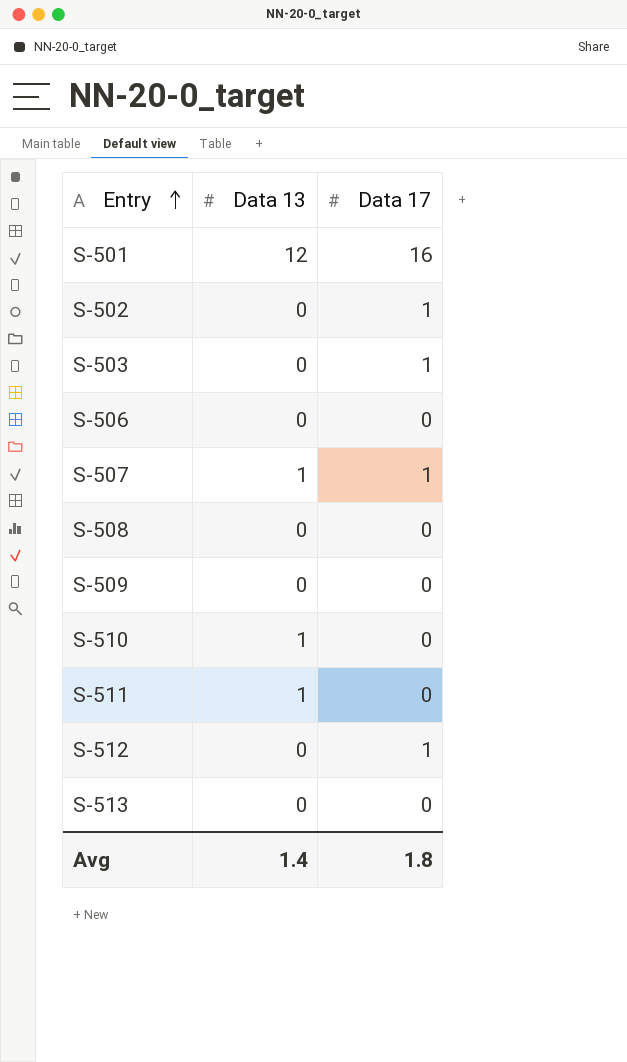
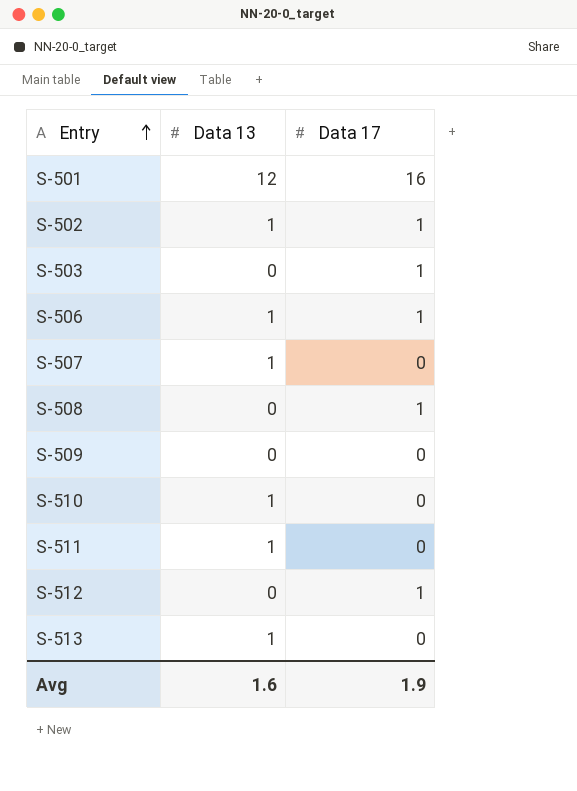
S-502 | Data 13: 0 -> 1
S-506 | Data 13: 0 -> 1
S-506 | Data 17: 0 -> 1
S-507 | Data 17: 1 -> 0
S-508 | Data 17: 0 -> 1
S-513 | Data 13: 0 -> 1
Avg | Data 13: 1.4 -> 1.6
Avg | Data 17: 1.8 -> 1.9

